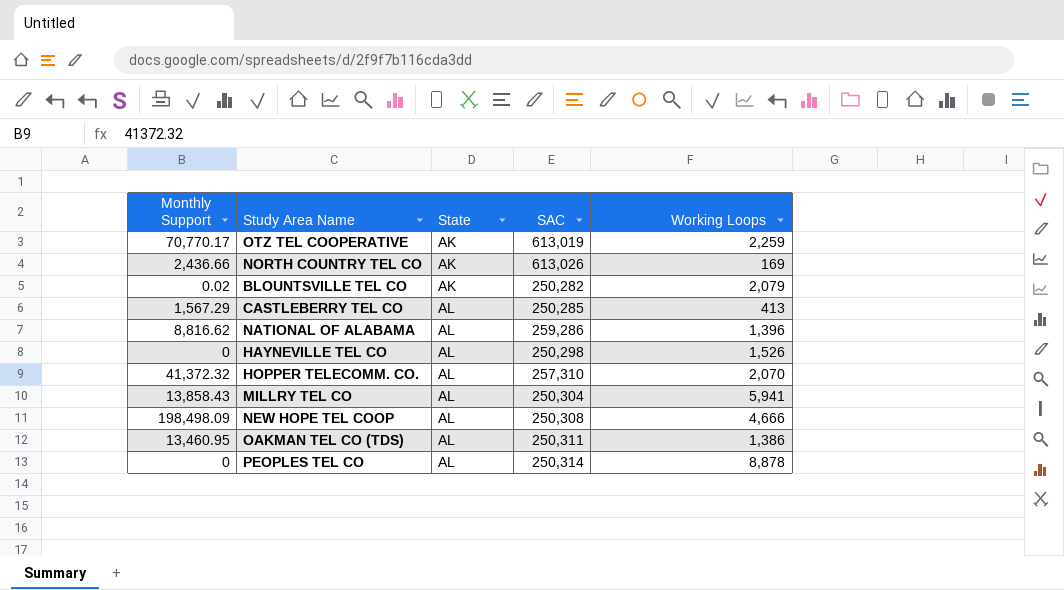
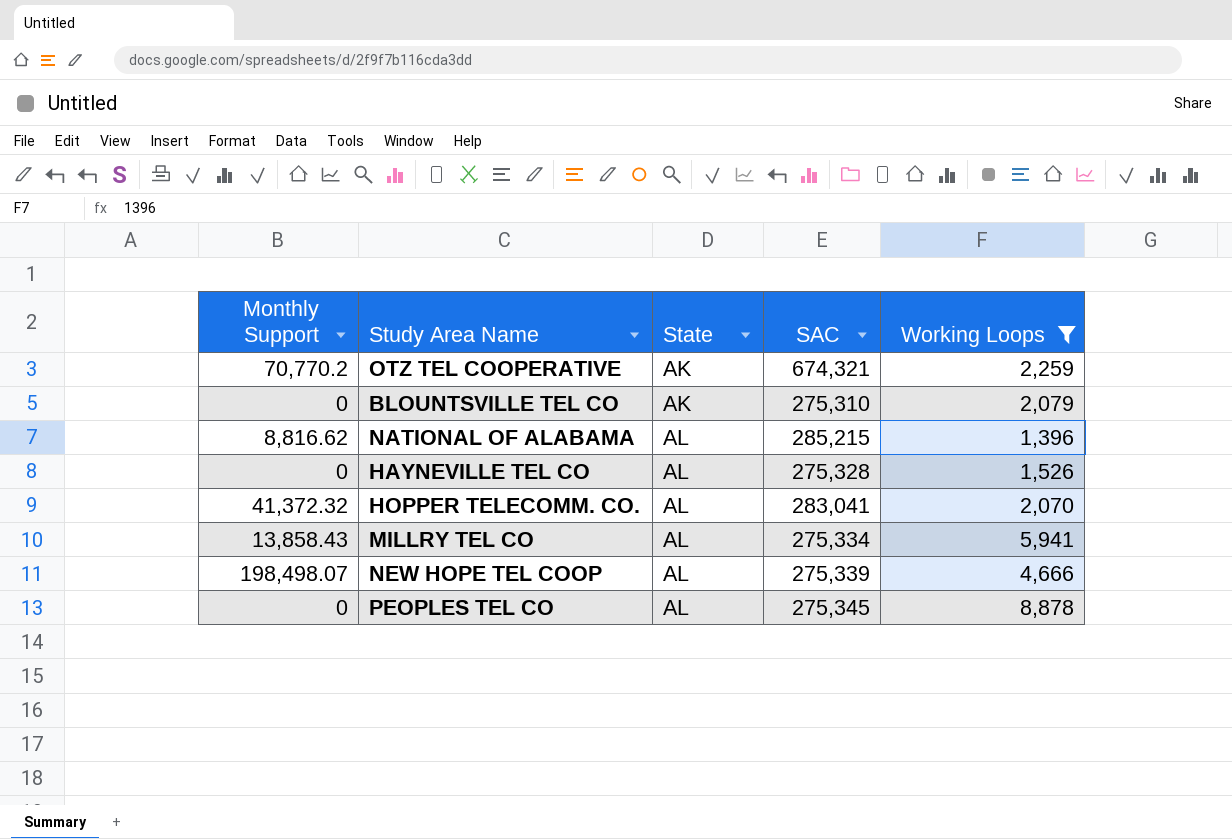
filter: none -> Working Loops >= 1,396
OTZ TEL COOPERATIVE | Monthly Support: 70,770.17 -> 70,770.2
OTZ TEL COOPERATIVE | SAC: 613,019 -> 674,321
BLOUNTSVILLE TEL CO | Monthly Support: 0.02 -> 0
BLOUNTSVILLE TEL CO | SAC: 250,282 -> 275,310
NATIONAL OF ALABAMA | SAC: 259,286 -> 285,215
HAYNEVILLE TEL CO | SAC: 250,298 -> 275,328
HOPPER TELECOMM. CO. | SAC: 257,310 -> 283,041
MILLRY TEL CO | SAC: 250,304 -> 275,334
NEW HOPE TEL COOP | Monthly Support: 198,498.09 -> 198,498.07
NEW HOPE TEL COOP | SAC: 250,308 -> 275,339
PEOPLES TEL CO | SAC: 250,314 -> 275,345

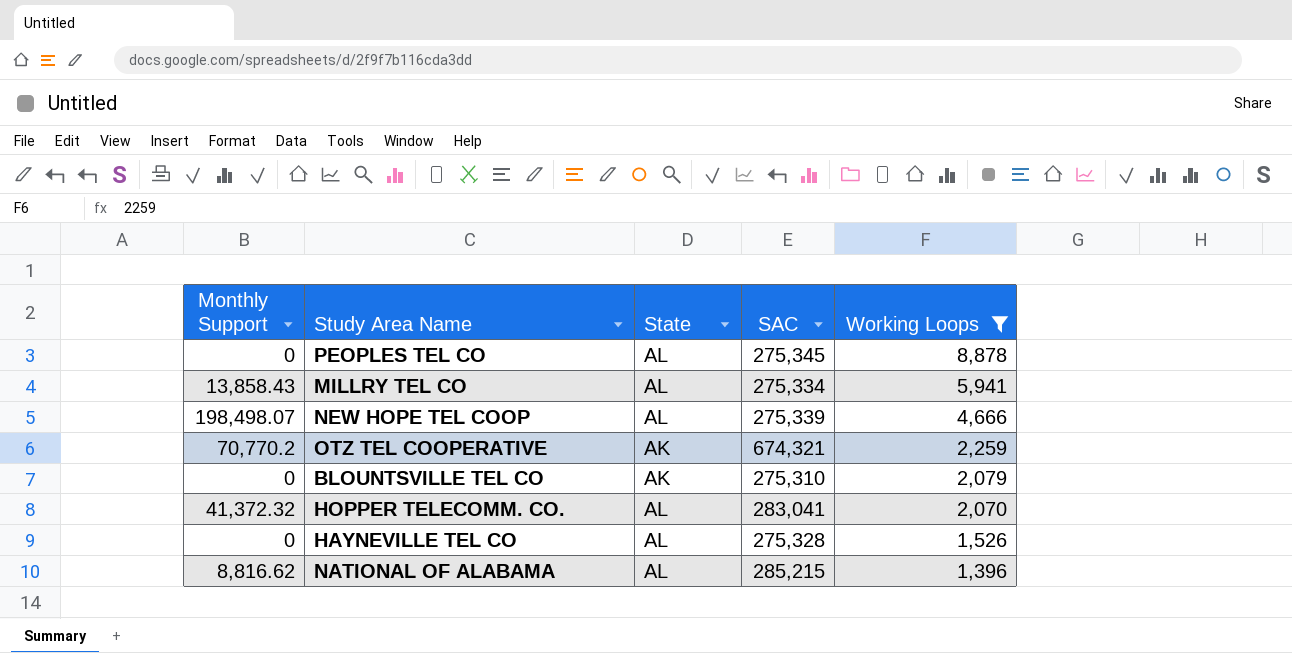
row order: State ascending -> Working Loops descending

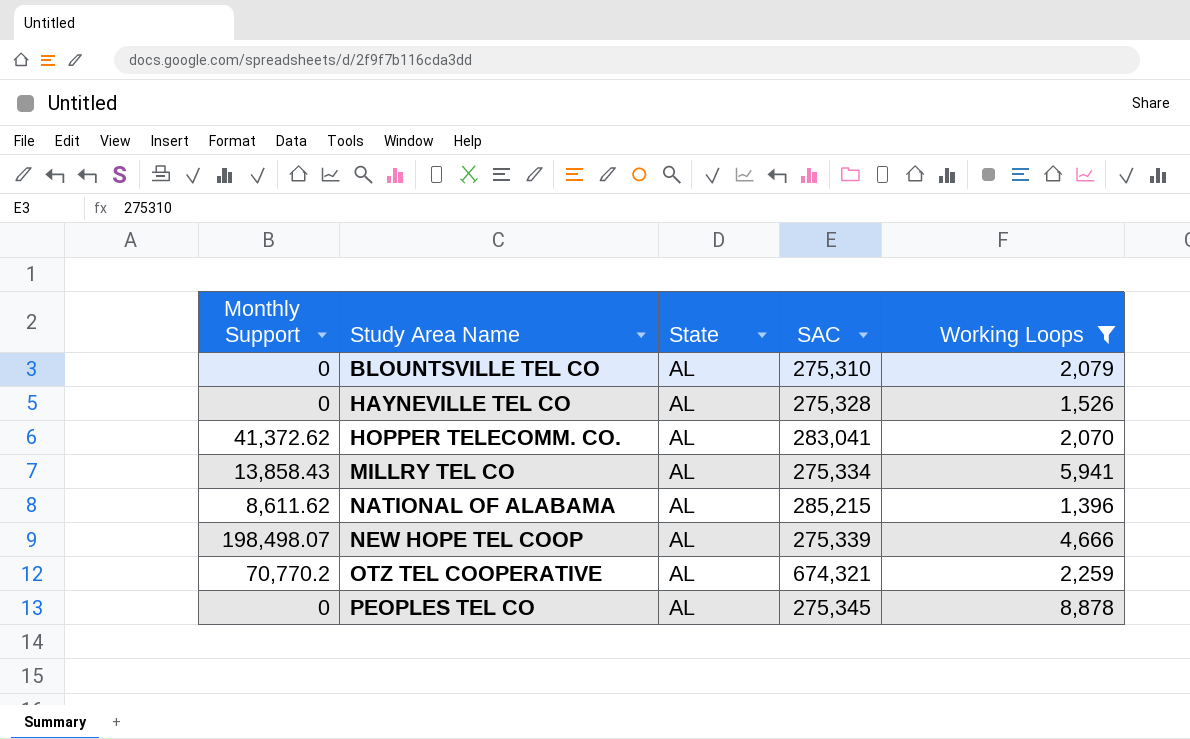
row order: Working Loops descending -> Study Area Name ascending
BLOUNTSVILLE TEL CO | State: AK -> AL
HOPPER TELECOMM. CO. | Monthly Support: 41,372.32 -> 41,372.62
NATIONAL OF ALABAMA | Monthly Support: 8,816.62 -> 8,611.62
OTZ TEL COOPERATIVE | State: AK -> AL

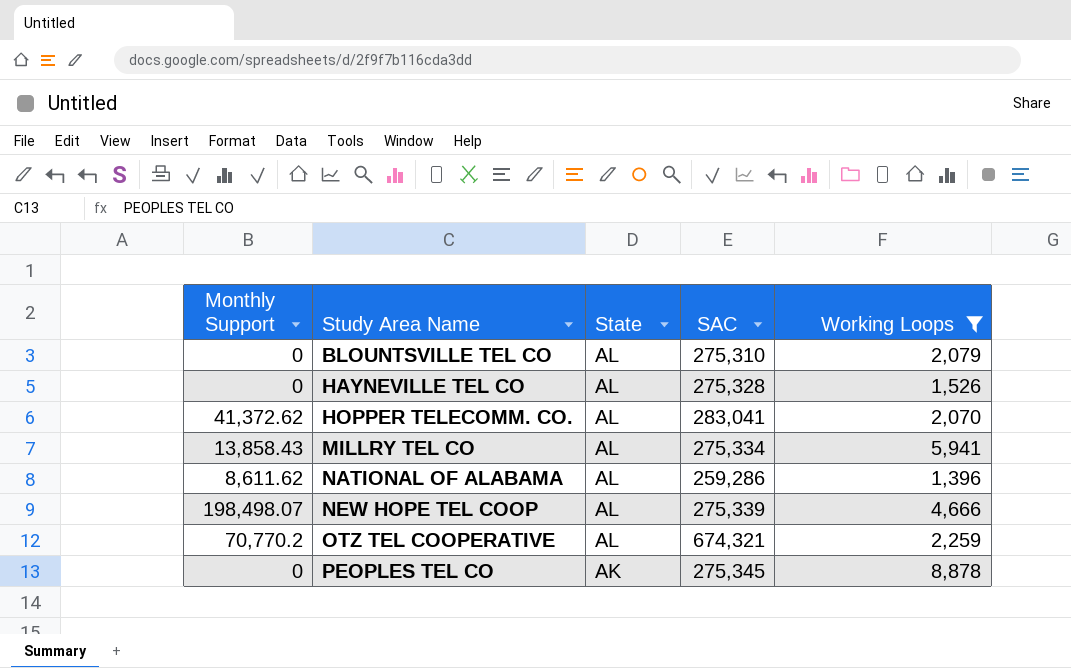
NATIONAL OF ALABAMA | SAC: 285,215 -> 259,286
PEOPLES TEL CO | State: AL -> AK

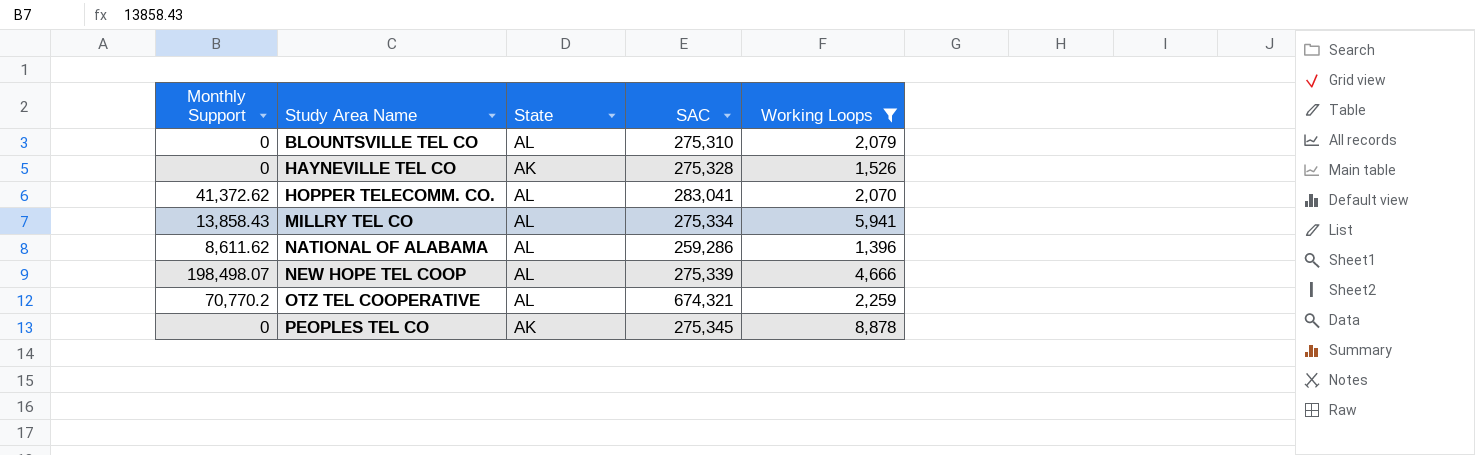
HAYNEVILLE TEL CO | State: AL -> AK

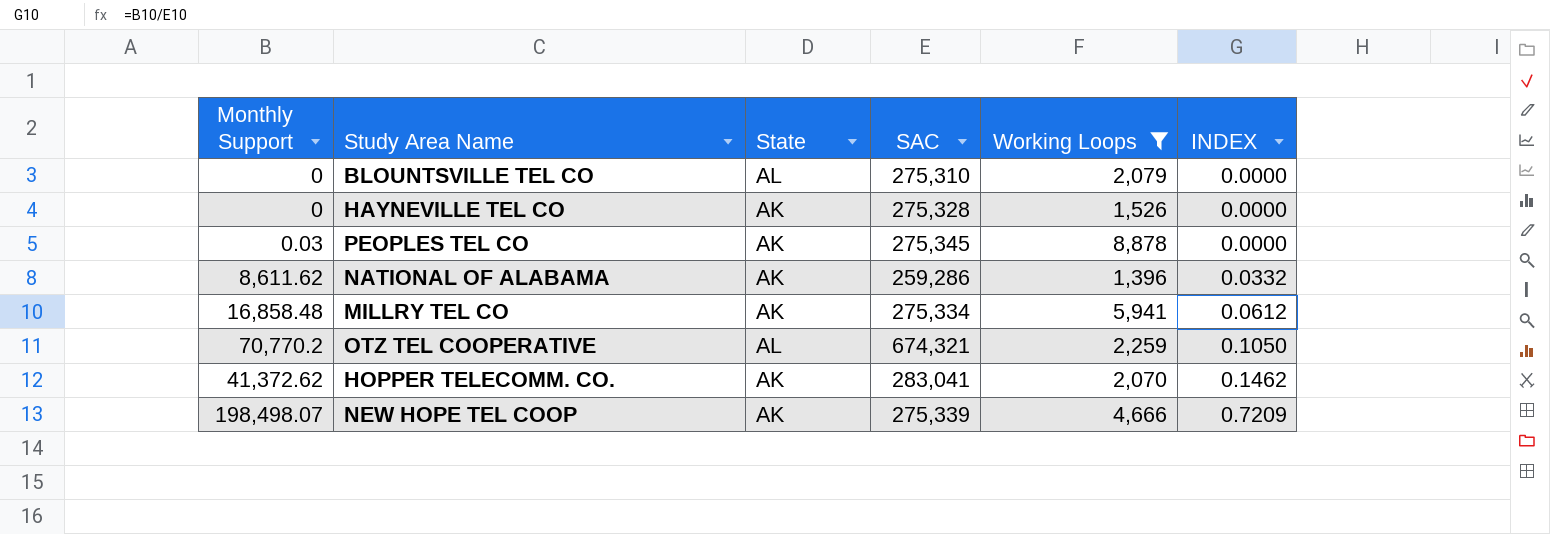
row order: Study Area Name ascending -> INDEX ascending
column INDEX | formula: none -> [Monthly Support] / [SAC]
PEOPLES TEL CO | Monthly Support: 0 -> 0.03
NATIONAL OF ALABAMA | State: AL -> AK
MILLRY TEL CO | Monthly Support: 13,858.43 -> 16,858.48
MILLRY TEL CO | State: AL -> AK
HOPPER TELECOMM. CO. | State: AL -> AK
NEW HOPE TEL COOP | State: AL -> AK

